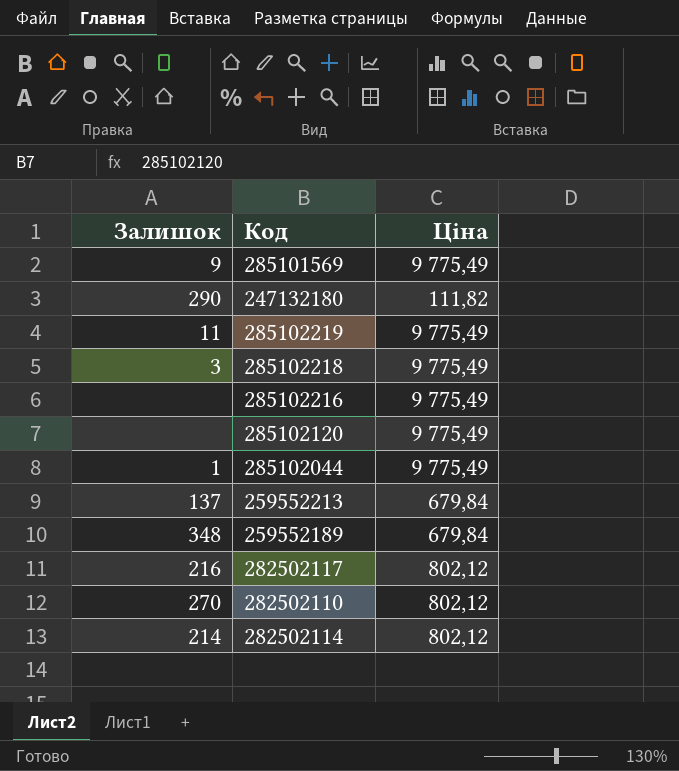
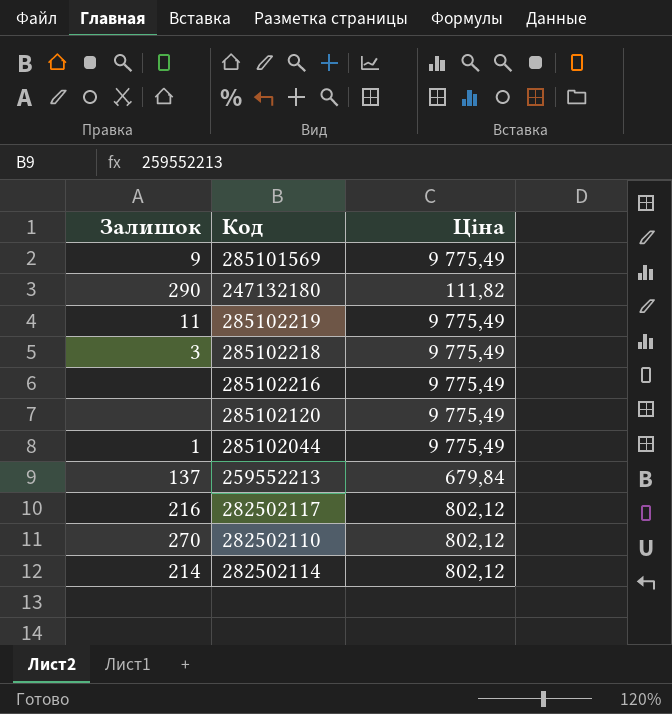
row 259552189: 348 | 679,84 -> none

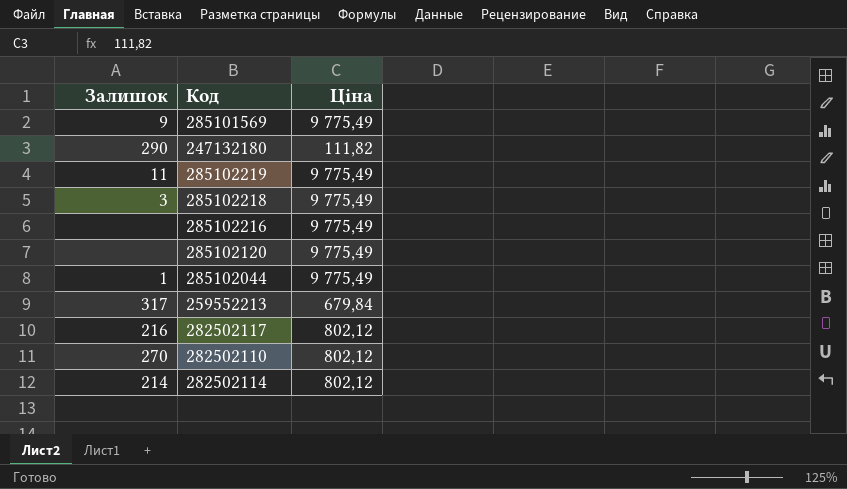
259552213 | Залишок: 137 -> 317

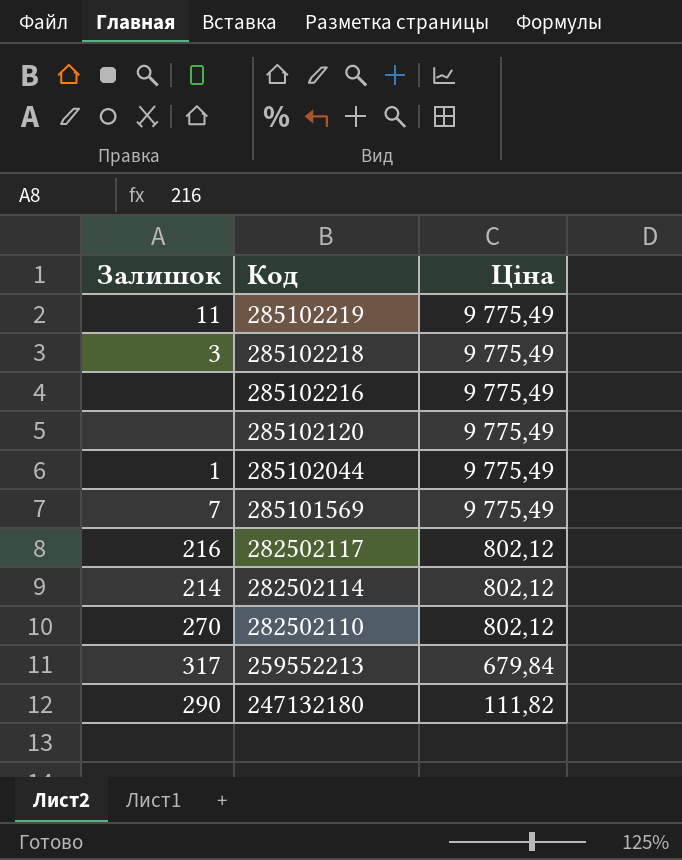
row order: none -> Код descending
285101569 | Залишок: 9 -> 7

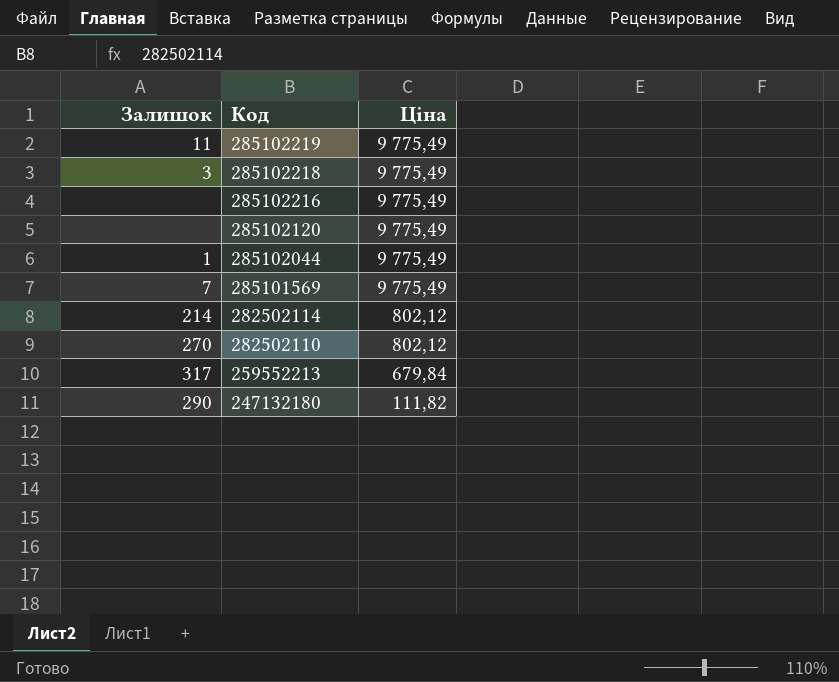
row 282502117: 216 | 802,12 -> none

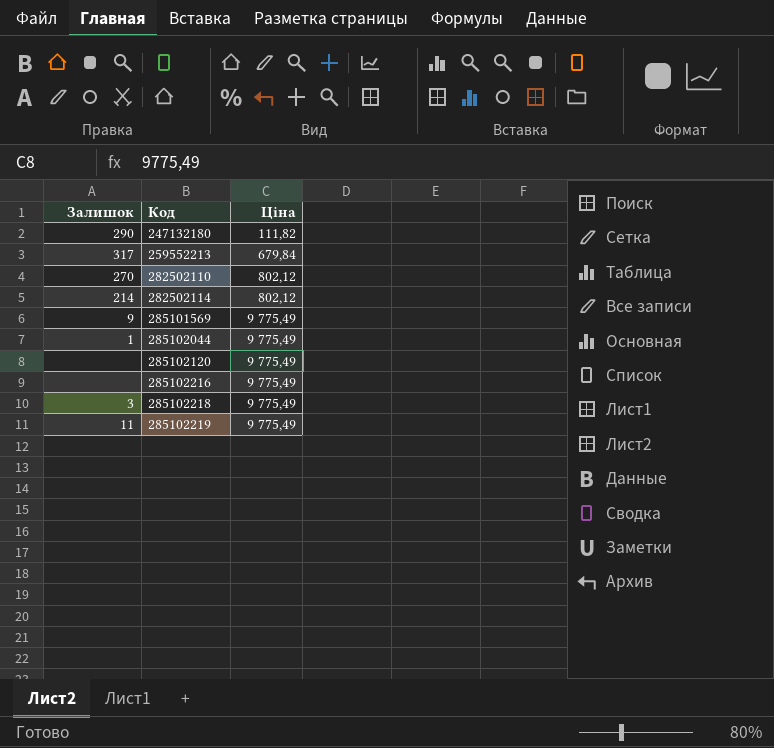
row order: Код descending -> Код ascending
285101569 | Залишок: 7 -> 9

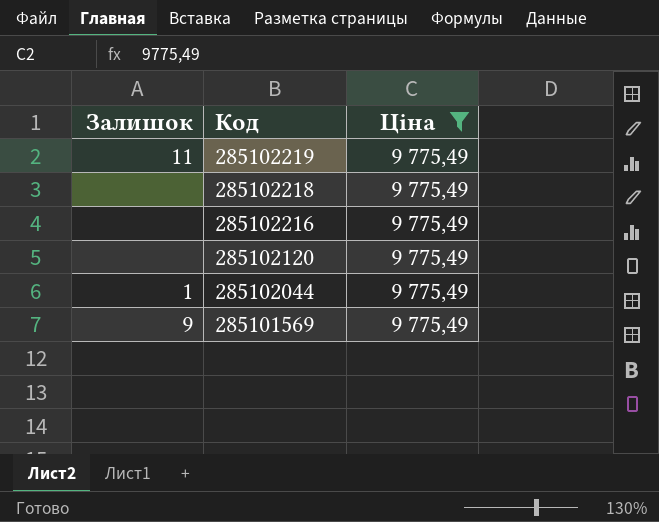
filter: none -> Ціна = 9 775,49
row order: Код ascending -> Код descending
285102218 | Залишок: 3 -> none

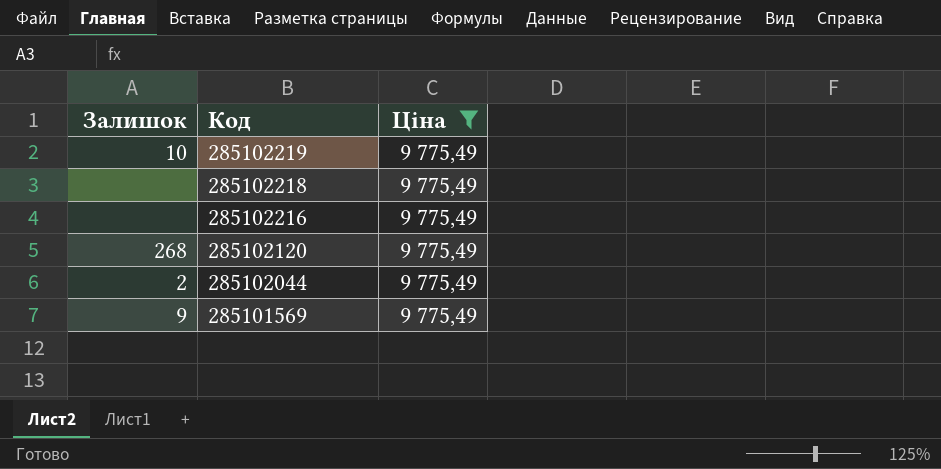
285102219 | Залишок: 11 -> 10
285102120 | Залишок: none -> 268
285102044 | Залишок: 1 -> 2

